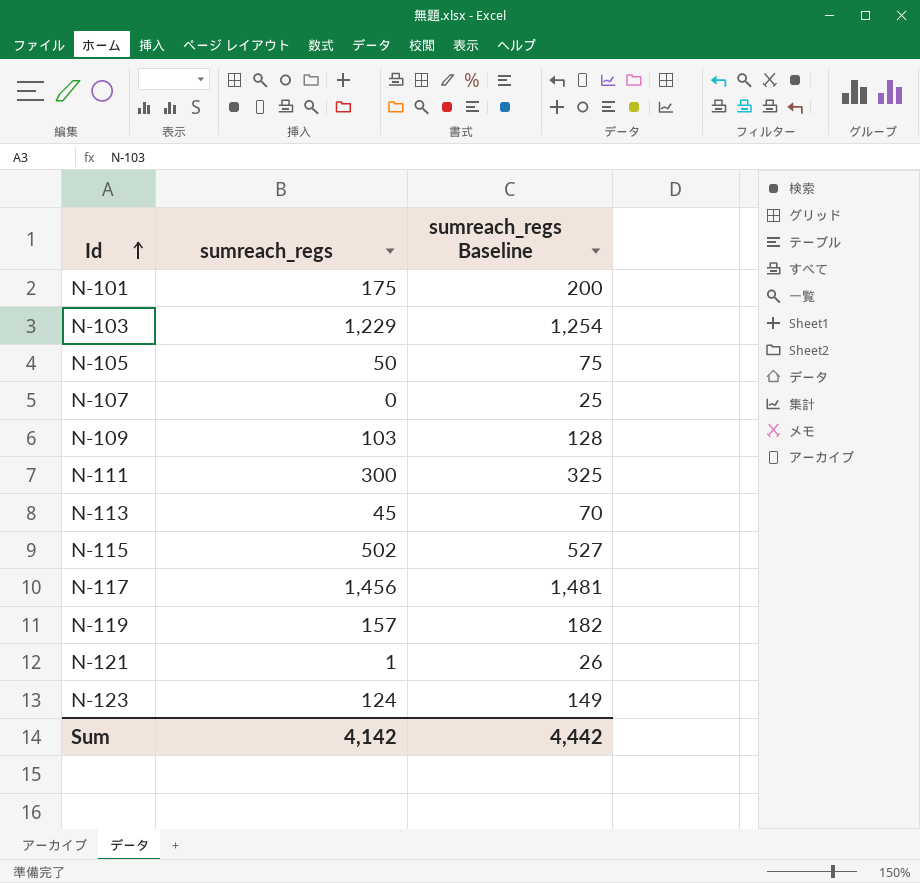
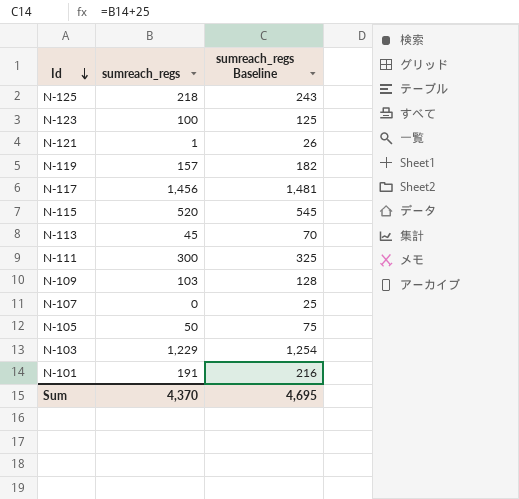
row order: Id ascending -> Id descending
row N-125: none -> 218 | 243
N-123 | sumreach_regs: 124 -> 100
N-123 | sumreach_regs Baseline: 149 -> 125
N-115 | sumreach_regs: 502 -> 520
N-115 | sumreach_regs Baseline: 527 -> 545
N-101 | sumreach_regs: 175 -> 191
N-101 | sumreach_regs Baseline: 200 -> 216
Sum | sumreach_regs: 4,142 -> 4,370
Sum | sumreach_regs Baseline: 4,442 -> 4,695

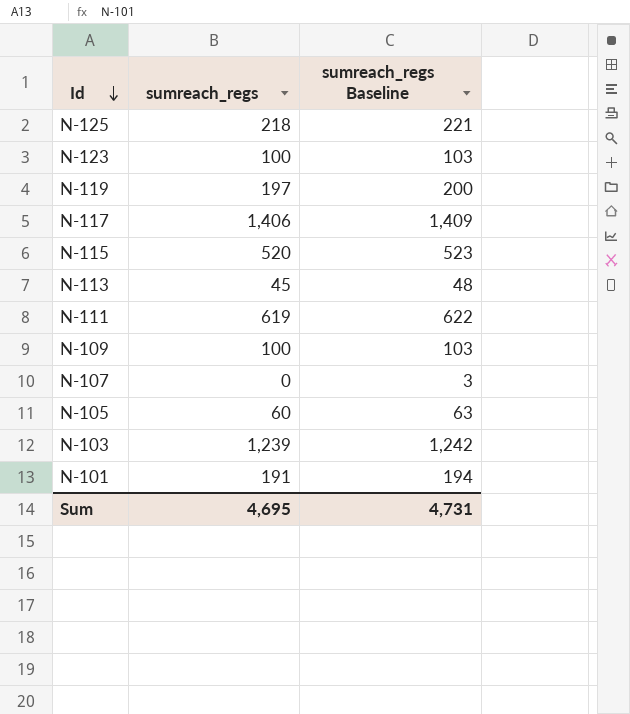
column sumreach_regs Baseline | formula: [sumreach_regs] + 25 -> [sumreach_regs] + 3
row N-121: 1 | 26 -> none
N-119 | sumreach_regs: 157 -> 197
N-117 | sumreach_regs: 1,456 -> 1,406
N-111 | sumreach_regs: 300 -> 619
N-109 | sumreach_regs: 103 -> 100
N-105 | sumreach_regs: 50 -> 60
N-103 | sumreach_regs: 1,229 -> 1,239
Sum | sumreach_regs: 4,370 -> 4,695
Sum | sumreach_regs Baseline: 4,695 -> 4,731

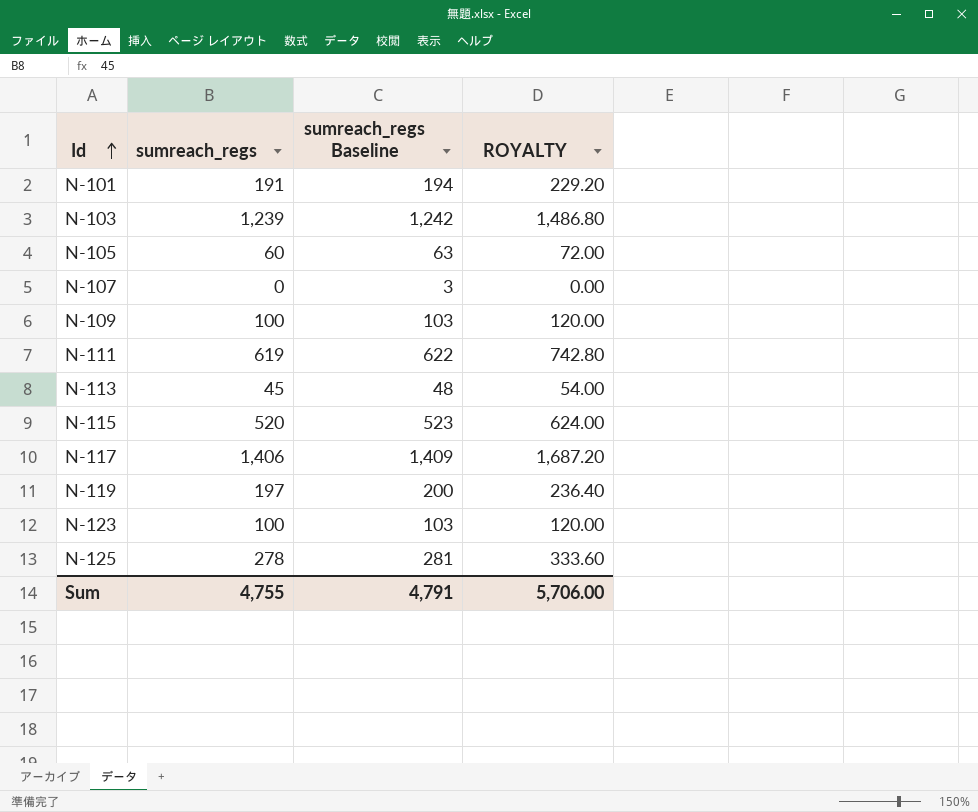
row order: Id descending -> Id ascending
column ROYALTY | formula: none -> [sumreach_regs] * 1.2
N-125 | sumreach_regs: 218 -> 278
N-125 | sumreach_regs Baseline: 221 -> 281
Sum | sumreach_regs: 4,695 -> 4,755
Sum | sumreach_regs Baseline: 4,731 -> 4,791

